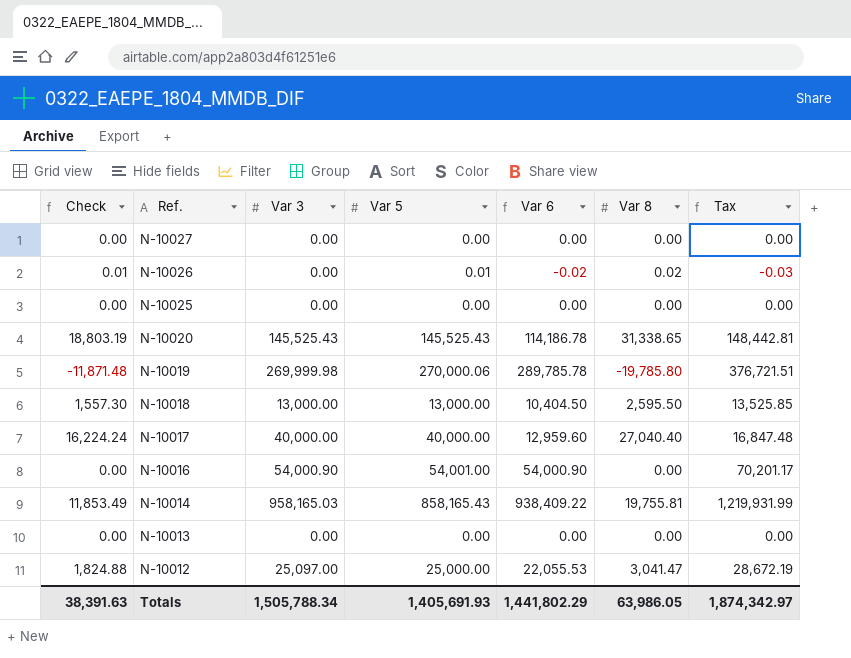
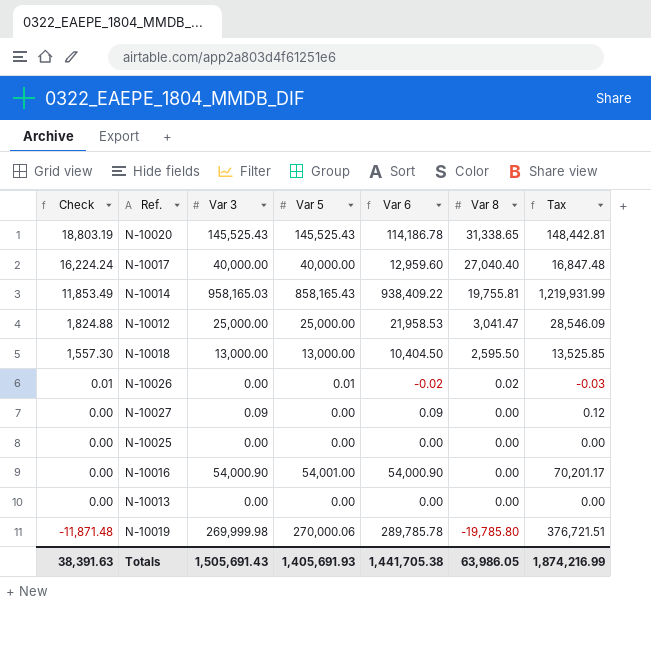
row order: Ref. descending -> Check descending
N-10012 | Var 3: 25,097.00 -> 25,000.00
N-10012 | Var 6: 22,055.53 -> 21,958.53
N-10012 | Tax: 28,672.19 -> 28,546.09
N-10027 | Var 3: 0.00 -> 0.09
N-10027 | Var 6: 0.00 -> 0.09
N-10027 | Tax: 0.00 -> 0.12
Totals | Var 3: 1,505,788.34 -> 1,505,691.43
Totals | Var 6: 1,441,802.29 -> 1,441,705.38
Totals | Tax: 1,874,342.97 -> 1,874,216.99

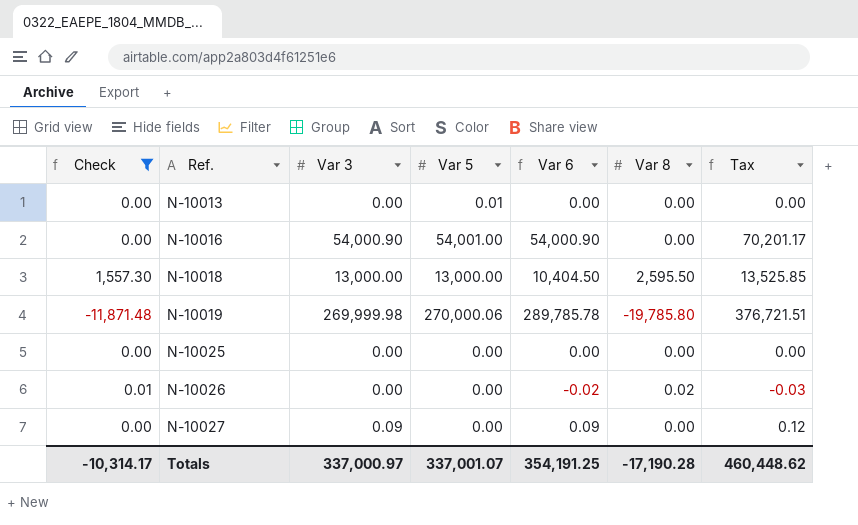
filter: none -> Check <= 1,557.30
row order: Check descending -> Ref. ascending
N-10013 | Var 5: 0.00 -> 0.01
N-10026 | Var 5: 0.01 -> 0.00
Totals | Check: 38,391.63 -> -10,314.17
Totals | Var 3: 1,505,691.43 -> 337,000.97
Totals | Var 5: 1,405,691.93 -> 337,001.07
Totals | Var 6: 1,441,705.38 -> 354,191.25
Totals | Var 8: 63,986.05 -> -17,190.28
Totals | Tax: 1,874,216.99 -> 460,448.62

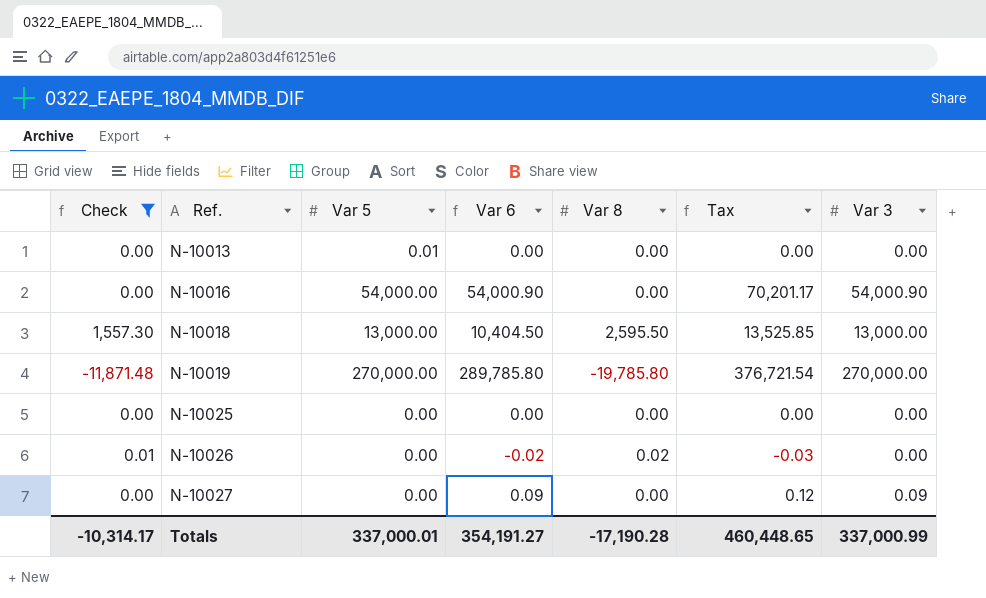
column Var 3 | position: 3 -> 7
N-10016 | Var 5: 54,001.00 -> 54,000.00
N-10019 | Var 5: 270,000.06 -> 270,000.00
N-10019 | Var 6: 289,785.78 -> 289,785.80
N-10019 | Tax: 376,721.51 -> 376,721.54
N-10019 | Var 3: 269,999.98 -> 270,000.00
Totals | Var 5: 337,001.07 -> 337,000.01
Totals | Var 6: 354,191.25 -> 354,191.27
Totals | Tax: 460,448.62 -> 460,448.65
Totals | Var 3: 337,000.97 -> 337,000.99

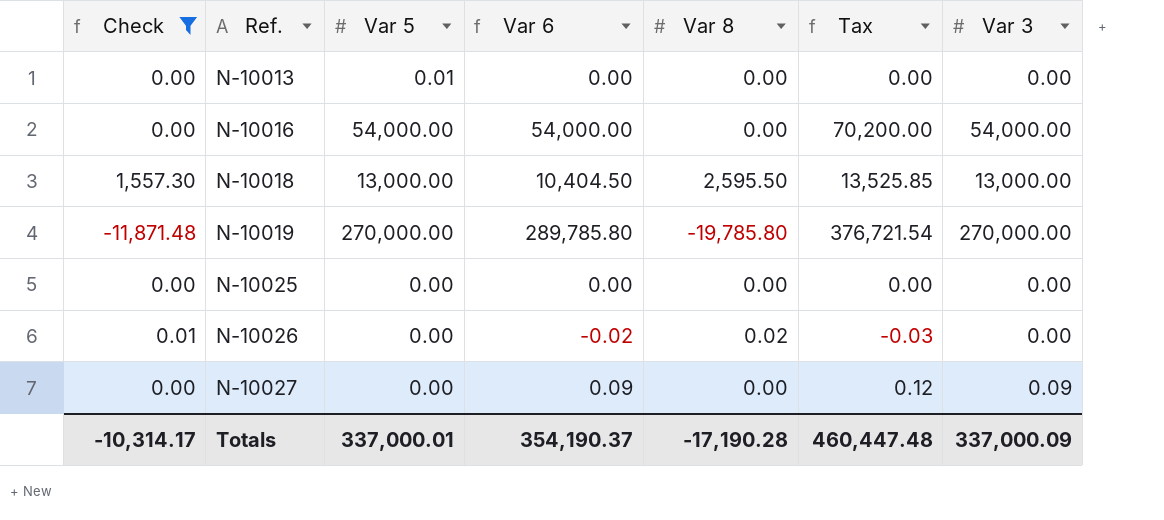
N-10016 | Var 6: 54,000.90 -> 54,000.00
N-10016 | Tax: 70,201.17 -> 70,200.00
N-10016 | Var 3: 54,000.90 -> 54,000.00
Totals | Var 6: 354,191.27 -> 354,190.37
Totals | Tax: 460,448.65 -> 460,447.48
Totals | Var 3: 337,000.99 -> 337,000.09

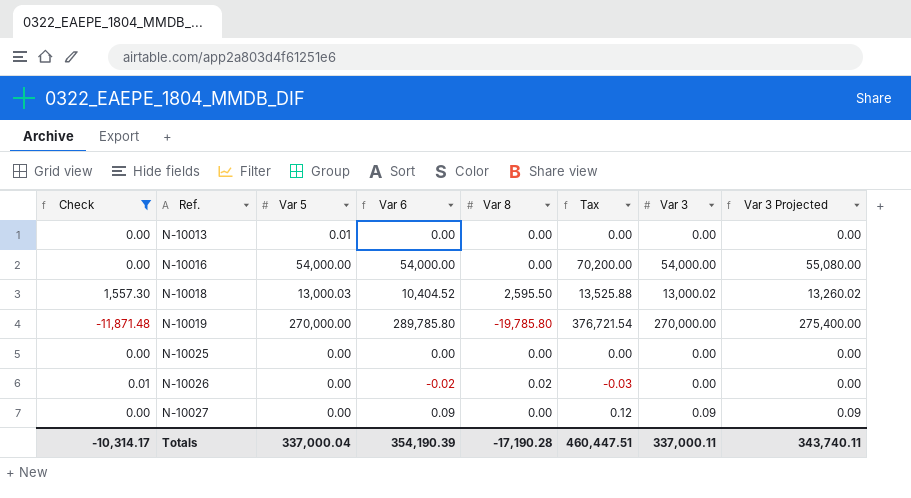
column Var 3 Projected | formula: none -> [Var 3] * 1.02
N-10018 | Var 5: 13,000.00 -> 13,000.03
N-10018 | Var 6: 10,404.50 -> 10,404.52
N-10018 | Tax: 13,525.85 -> 13,525.88
N-10018 | Var 3: 13,000.00 -> 13,000.02
Totals | Var 5: 337,000.01 -> 337,000.04
Totals | Var 6: 354,190.37 -> 354,190.39
Totals | Tax: 460,447.48 -> 460,447.51
Totals | Var 3: 337,000.09 -> 337,000.11

